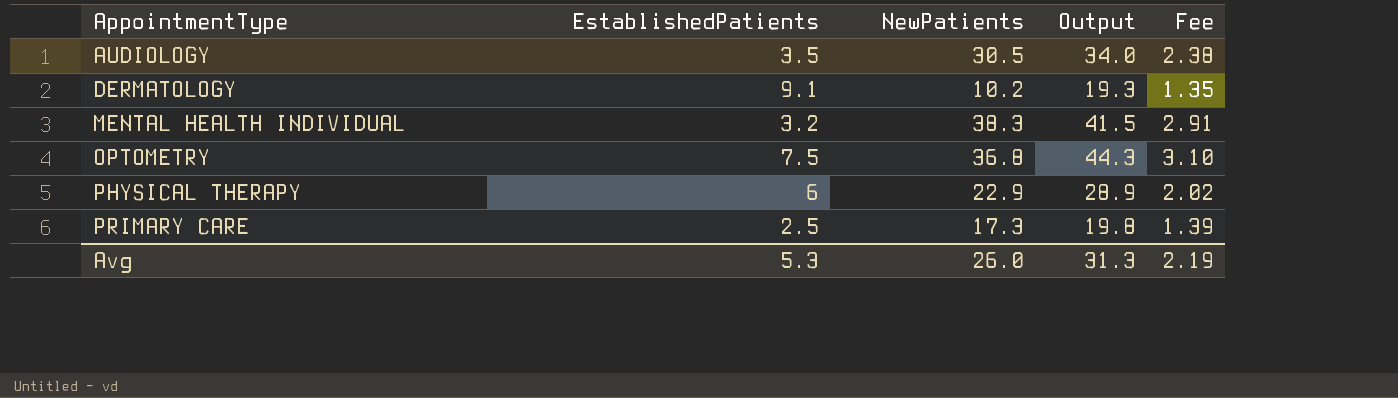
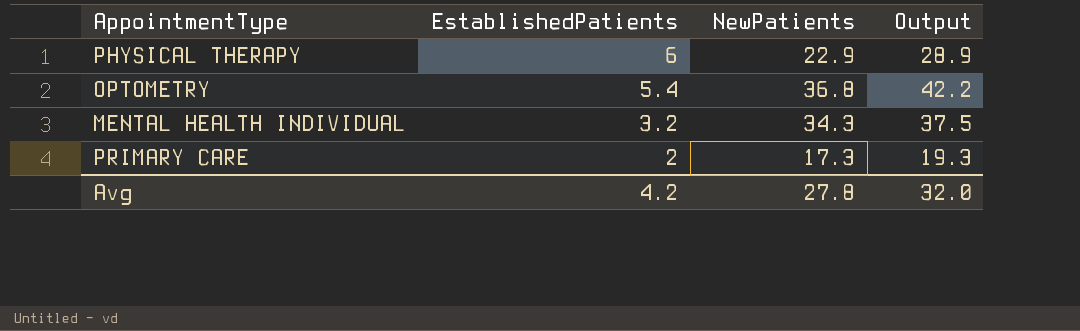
row order: AppointmentType ascending -> EstablishedPatients descending
column Fee | formula: [Output] * 0.07 -> none
row AUDIOLOGY: 3.5 | 30.5 | 34.0 | 2.38 -> none
row DERMATOLOGY: 9.1 | 10.2 | 19.3 | 1.35 -> none
OPTOMETRY | EstablishedPatients: 7.5 -> 5.4
OPTOMETRY | Output: 44.3 -> 42.2
MENTAL HEALTH INDIVIDUAL | NewPatients: 38.3 -> 34.3
MENTAL HEALTH INDIVIDUAL | Output: 41.5 -> 37.5
PRIMARY CARE | EstablishedPatients: 2.5 -> 2
PRIMARY CARE | Output: 19.8 -> 19.3
Avg | EstablishedPatients: 5.3 -> 4.2
Avg | NewPatients: 26.0 -> 27.8
Avg | Output: 31.3 -> 32.0

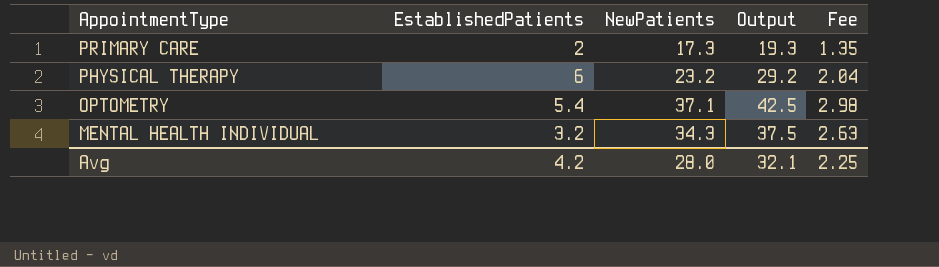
row order: EstablishedPatients descending -> AppointmentType descending
column Fee | formula: none -> [Output] * 0.07
PHYSICAL THERAPY | NewPatients: 22.9 -> 23.2
PHYSICAL THERAPY | Output: 28.9 -> 29.2
OPTOMETRY | NewPatients: 36.8 -> 37.1
OPTOMETRY | Output: 42.2 -> 42.5
Avg | NewPatients: 27.8 -> 28.0
Avg | Output: 32.0 -> 32.1

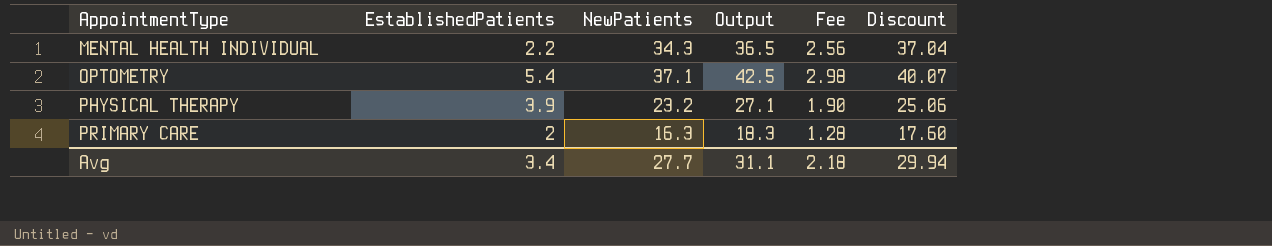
row order: AppointmentType descending -> AppointmentType ascending
column Discount | formula: none -> [NewPatients] * 1.08
MENTAL HEALTH INDIVIDUAL | EstablishedPatients: 3.2 -> 2.2
MENTAL HEALTH INDIVIDUAL | Output: 37.5 -> 36.5
MENTAL HEALTH INDIVIDUAL | Fee: 2.63 -> 2.56
PHYSICAL THERAPY | EstablishedPatients: 6 -> 3.9
PHYSICAL THERAPY | Output: 29.2 -> 27.1
PHYSICAL THERAPY | Fee: 2.04 -> 1.90
PRIMARY CARE | NewPatients: 17.3 -> 16.3
PRIMARY CARE | Output: 19.3 -> 18.3
PRIMARY CARE | Fee: 1.35 -> 1.28
Avg | EstablishedPatients: 4.2 -> 3.4
Avg | NewPatients: 28.0 -> 27.7
Avg | Output: 32.1 -> 31.1
Avg | Fee: 2.25 -> 2.18

